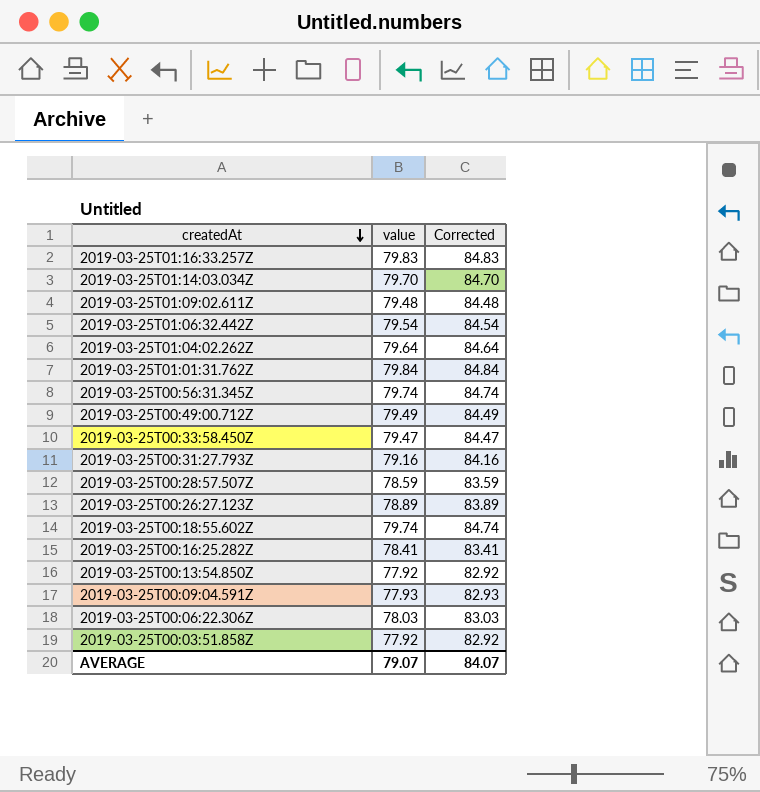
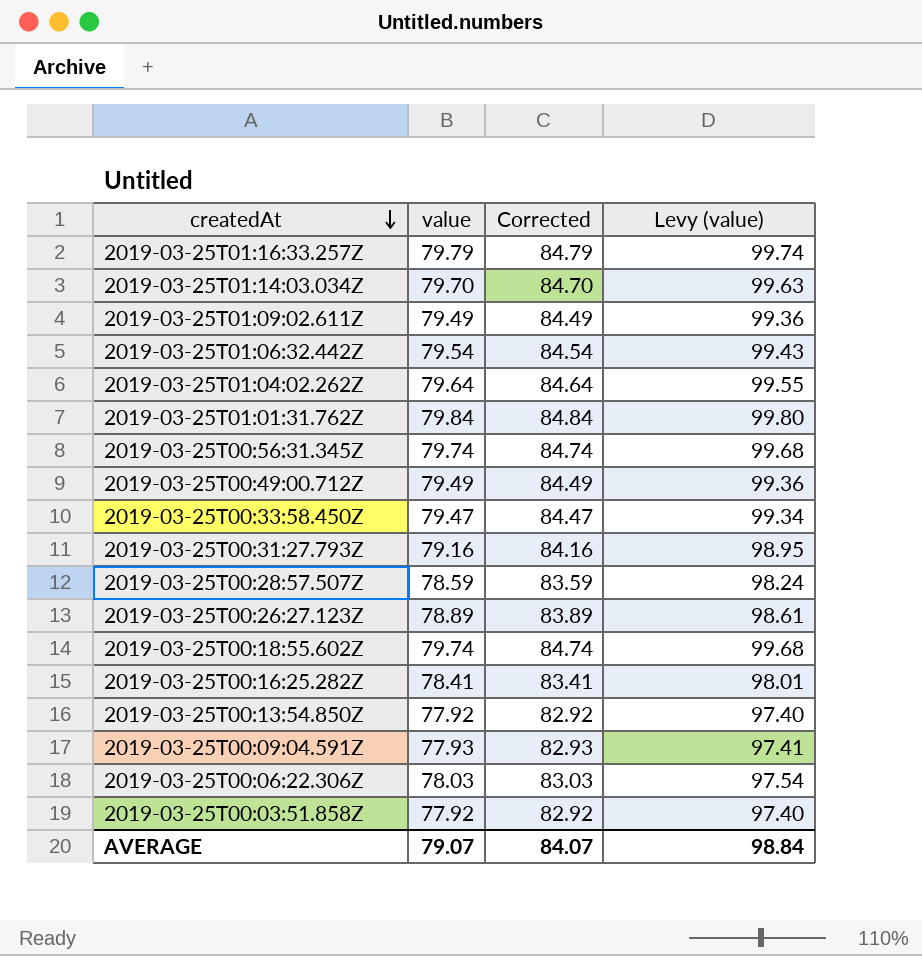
column Levy (value) | formula: none -> [value] * 1.25
2019-03-25T01:16:33.257Z | value: 79.83 -> 79.79
2019-03-25T01:16:33.257Z | Corrected: 84.83 -> 84.79
2019-03-25T01:09:02.611Z | value: 79.48 -> 79.49
2019-03-25T01:09:02.611Z | Corrected: 84.48 -> 84.49

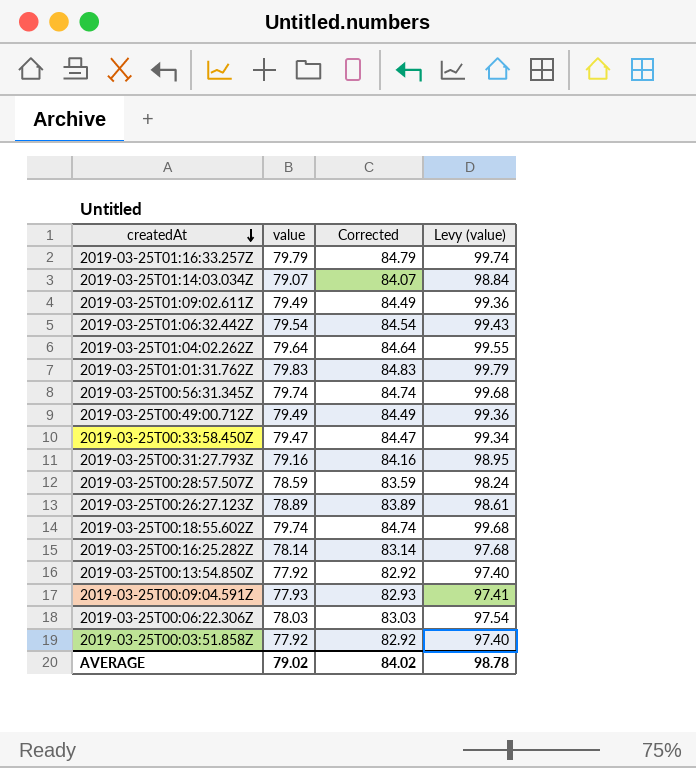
2019-03-25T01:14:03.034Z | value: 79.70 -> 79.07
2019-03-25T01:14:03.034Z | Corrected: 84.70 -> 84.07
2019-03-25T01:14:03.034Z | Levy (value): 99.63 -> 98.84
2019-03-25T01:01:31.762Z | value: 79.84 -> 79.83
2019-03-25T01:01:31.762Z | Corrected: 84.84 -> 84.83
2019-03-25T01:01:31.762Z | Levy (value): 99.80 -> 99.79
2019-03-25T00:16:25.282Z | value: 78.41 -> 78.14
2019-03-25T00:16:25.282Z | Corrected: 83.41 -> 83.14
2019-03-25T00:16:25.282Z | Levy (value): 98.01 -> 97.68
AVERAGE | value: 79.07 -> 79.02
AVERAGE | Corrected: 84.07 -> 84.02
AVERAGE | Levy (value): 98.84 -> 98.78

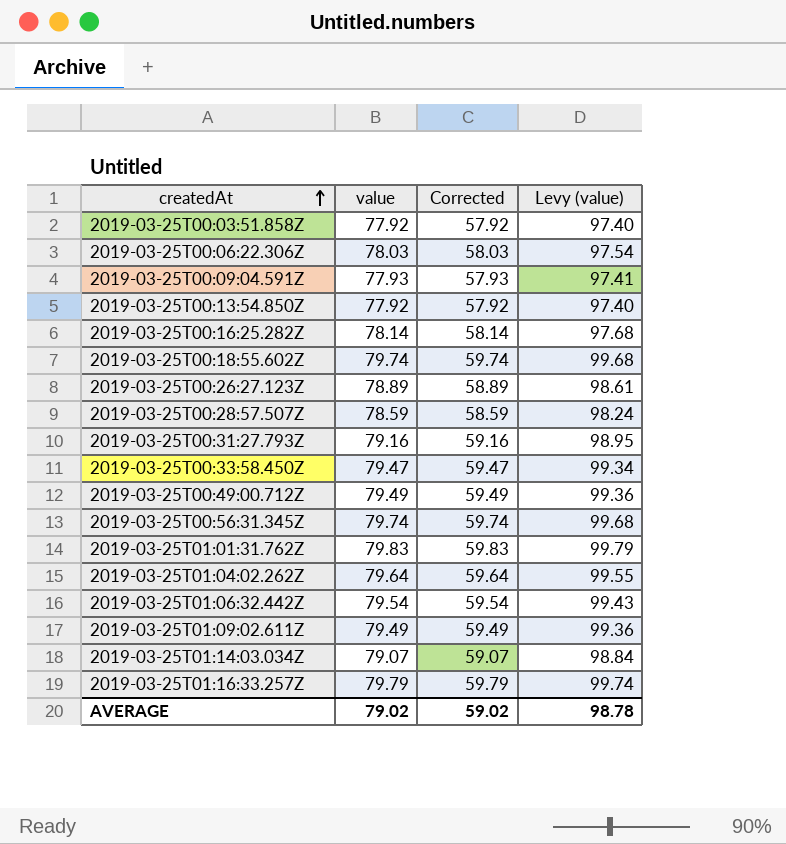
row order: createdAt descending -> createdAt ascending
column Corrected | formula: [value] + 5 -> [value] - 20
AVERAGE | Corrected: 84.02 -> 59.02

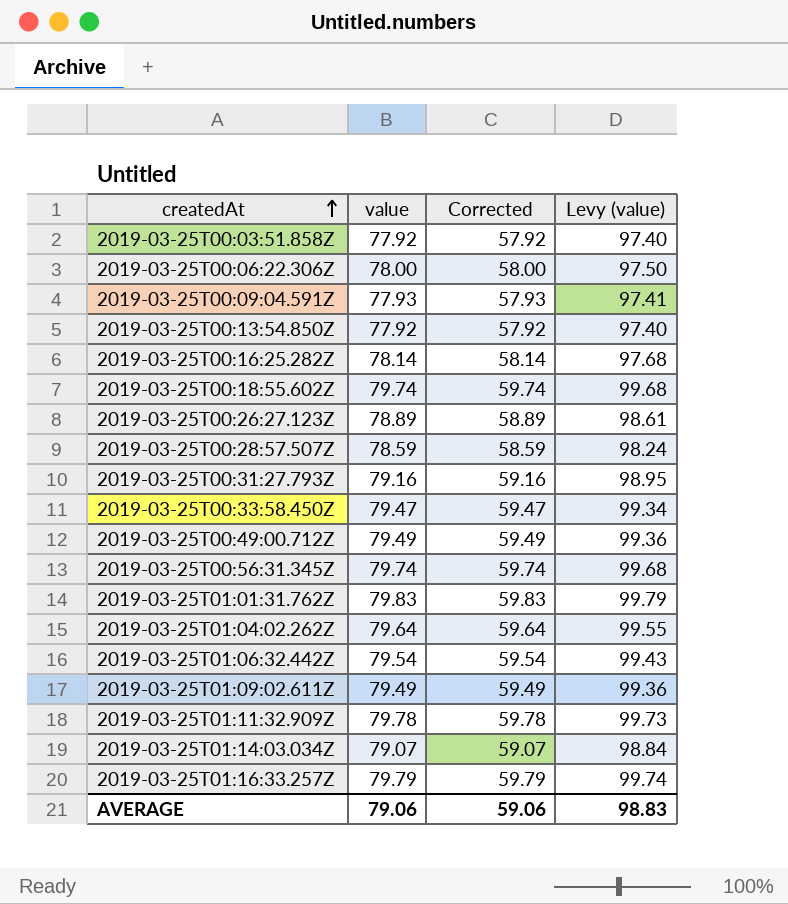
2019-03-25T00:06:22.306Z | value: 78.03 -> 78.00
2019-03-25T00:06:22.306Z | Corrected: 58.03 -> 58.00
2019-03-25T00:06:22.306Z | Levy (value): 97.54 -> 97.50
row 2019-03-25T01:11:32.909Z: none -> 79.78 | 59.78 | 99.73
AVERAGE | value: 79.02 -> 79.06
AVERAGE | Corrected: 59.02 -> 59.06
AVERAGE | Levy (value): 98.78 -> 98.83

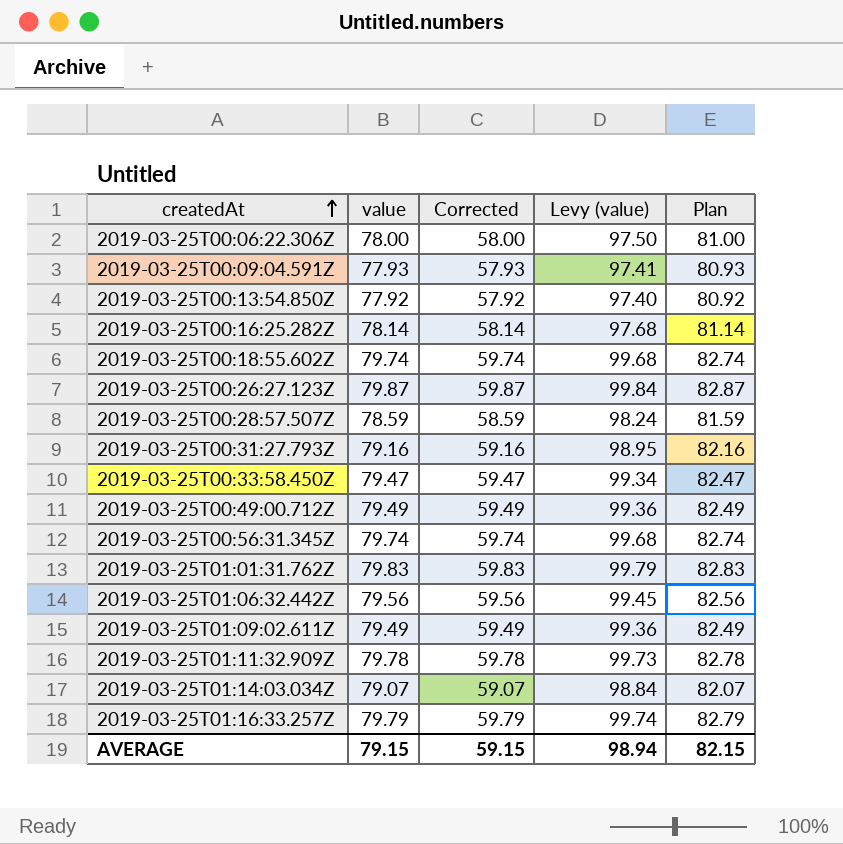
column Plan | formula: none -> [value] + 3
row 2019-03-25T00:03:51.858Z: 77.92 | 57.92 | 97.40 -> none
row 2019-03-25T01:04:02.262Z: 79.64 | 59.64 | 99.55 -> none
2019-03-25T00:26:27.123Z | value: 78.89 -> 79.87
2019-03-25T00:26:27.123Z | Corrected: 58.89 -> 59.87
2019-03-25T00:26:27.123Z | Levy (value): 98.61 -> 99.84
2019-03-25T01:06:32.442Z | value: 79.54 -> 79.56
2019-03-25T01:06:32.442Z | Corrected: 59.54 -> 59.56
2019-03-25T01:06:32.442Z | Levy (value): 99.43 -> 99.45
AVERAGE | value: 79.06 -> 79.15
AVERAGE | Corrected: 59.06 -> 59.15
AVERAGE | Levy (value): 98.83 -> 98.94

